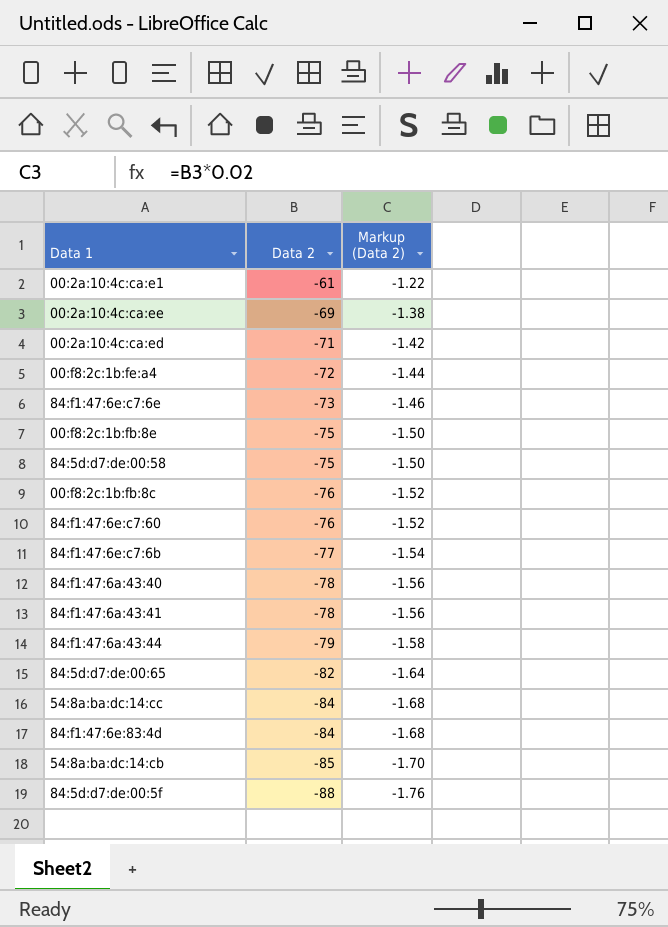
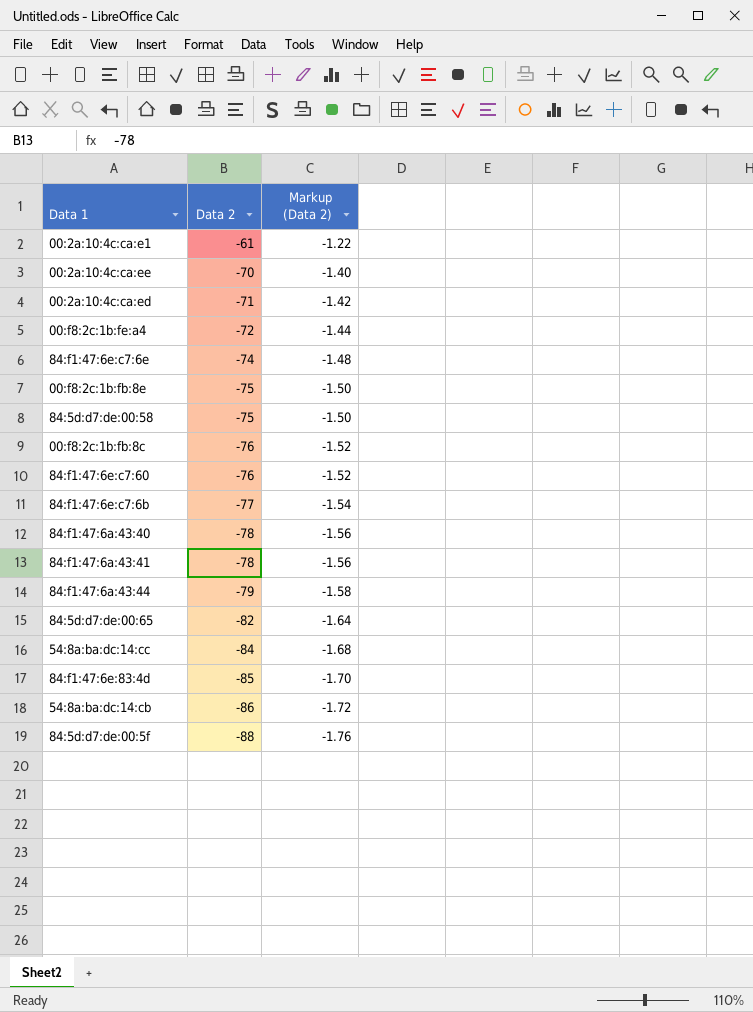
00:2a:10:4c:ca:ee | Data 2: -69 -> -70
00:2a:10:4c:ca:ee | Markup (Data 2): -1.38 -> -1.40
84:f1:47:6e:c7:6e | Data 2: -73 -> -74
84:f1:47:6e:c7:6e | Markup (Data 2): -1.46 -> -1.48
84:f1:47:6e:83:4d | Data 2: -84 -> -85
84:f1:47:6e:83:4d | Markup (Data 2): -1.68 -> -1.70
54:8a:ba:dc:14:cb | Data 2: -85 -> -86
54:8a:ba:dc:14:cb | Markup (Data 2): -1.70 -> -1.72

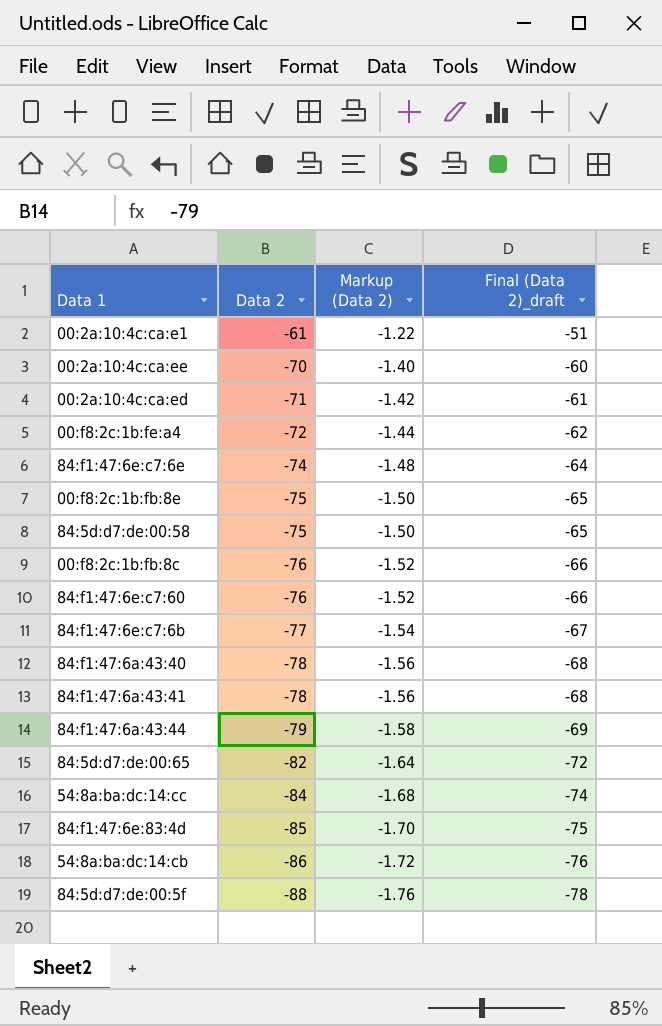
column Final (Data 2)_draft | formula: none -> [Data 2] + 10

